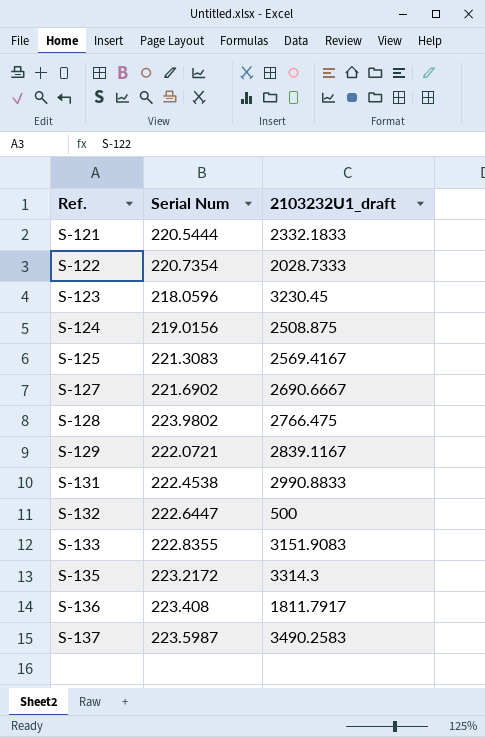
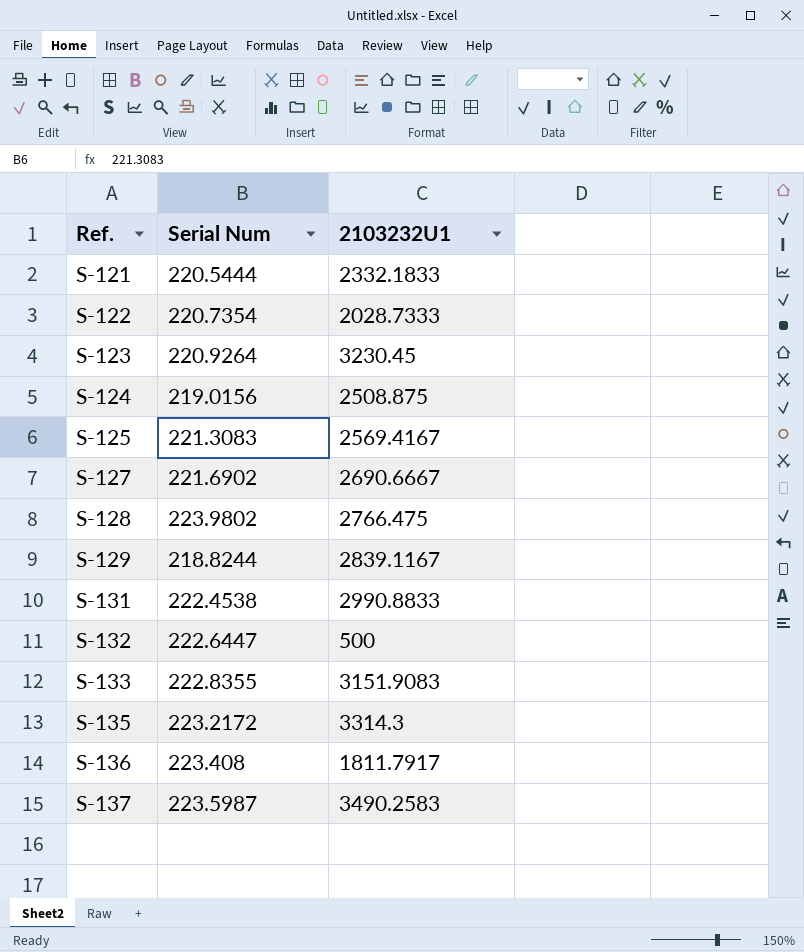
column name: 2103232U1_draft -> 2103232U1
S-123 | Serial Num: 218.0596 -> 220.9264
S-129 | Serial Num: 222.0721 -> 218.8244

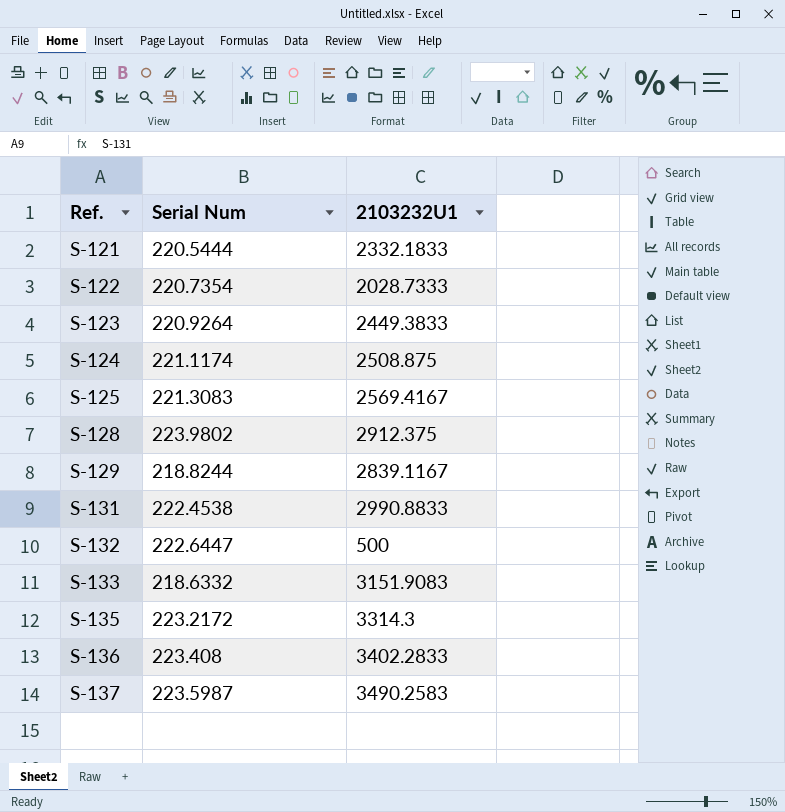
row S-127: 221.6902 | 2690.6667 -> none
S-123 | 2103232U1: 3230.45 -> 2449.3833
S-124 | Serial Num: 219.0156 -> 221.1174
S-128 | 2103232U1: 2766.475 -> 2912.375
S-133 | Serial Num: 222.8355 -> 218.6332
S-136 | 2103232U1: 1811.7917 -> 3402.2833

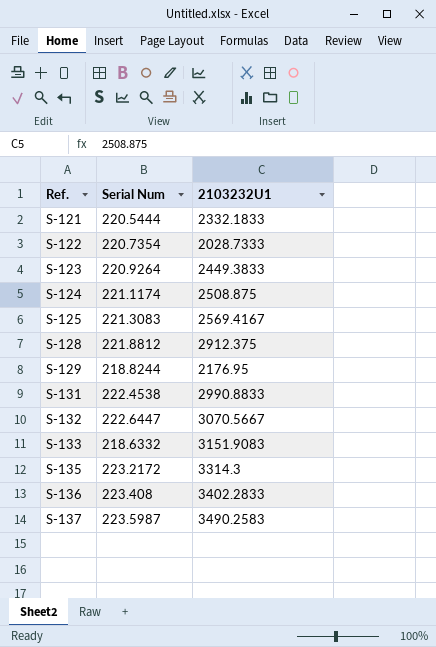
S-128 | Serial Num: 223.9802 -> 221.8812
S-129 | 2103232U1: 2839.1167 -> 2176.95
S-132 | 2103232U1: 500 -> 3070.5667

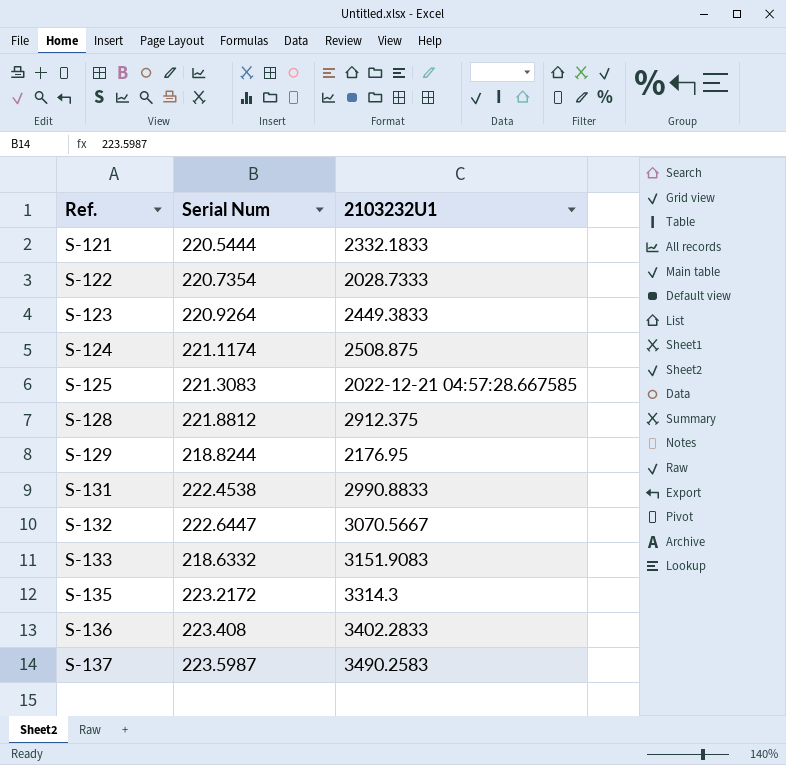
S-125 | 2103232U1: 2569.4167 -> 2022-12-21 04:57:28.667585

